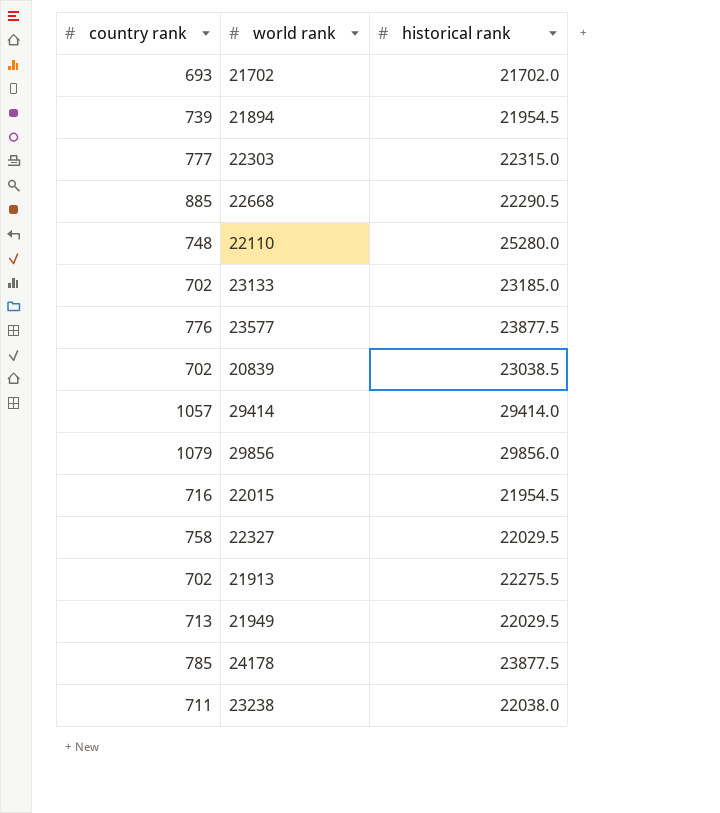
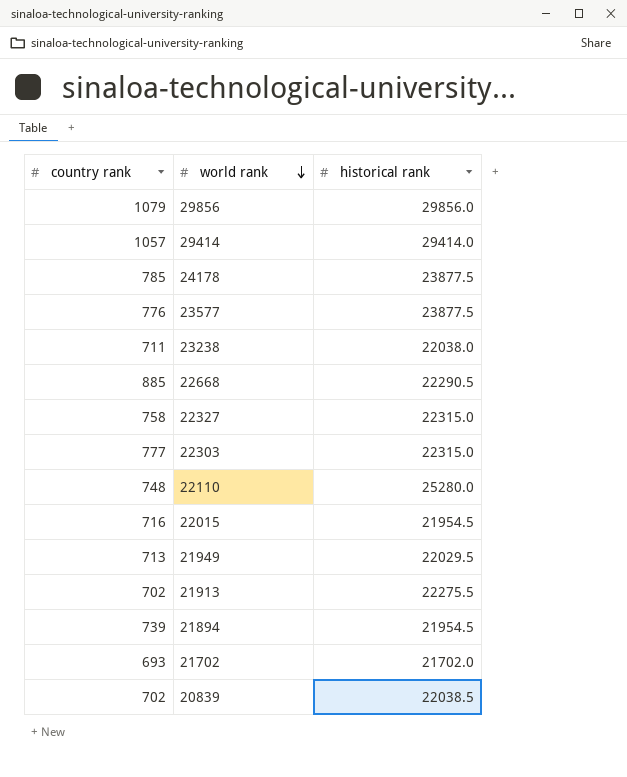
row order: none -> world rank descending
row 23133: 702 | 23185.0 -> none
22327 | historical rank: 22029.5 -> 22315.0
20839 | historical rank: 23038.5 -> 22038.5

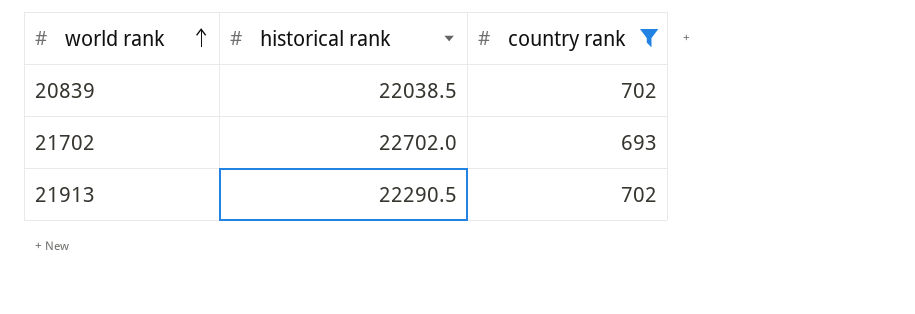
filter: none -> country rank <= 702
row order: world rank descending -> world rank ascending
column country rank | position: 1 -> 3
21702 | historical rank: 21702.0 -> 22702.0
21913 | historical rank: 22275.5 -> 22290.5

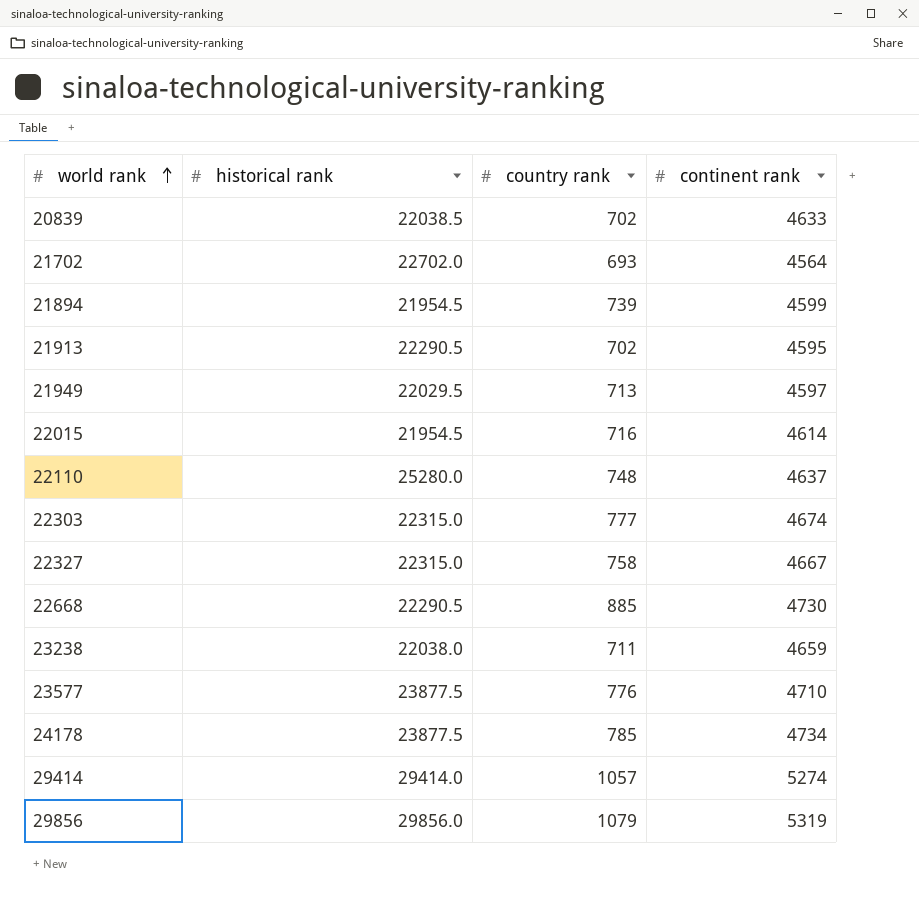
filter: country rank <= 702 -> none
column continent rank | position: none -> 4

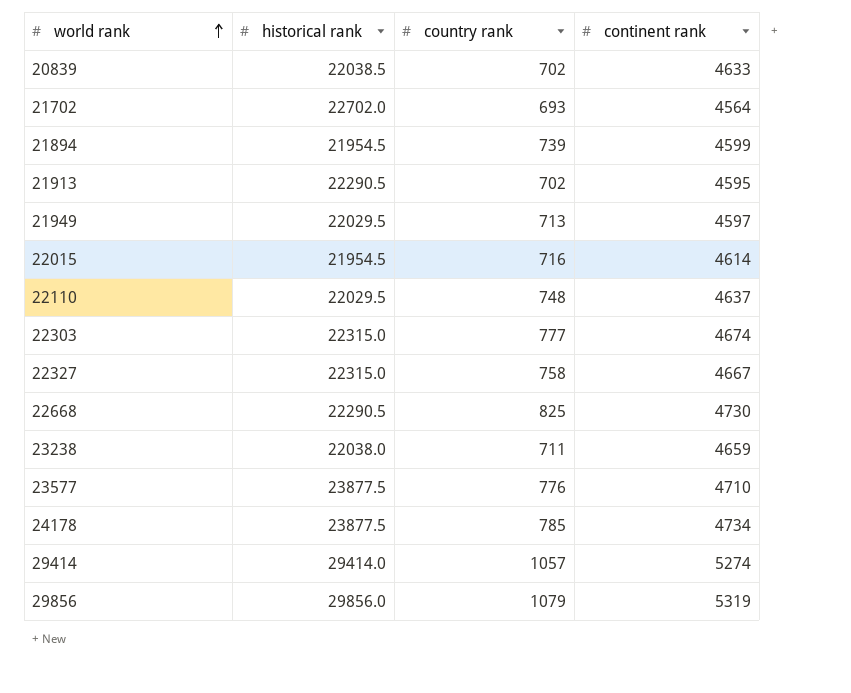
22110 | historical rank: 25280.0 -> 22029.5
22668 | country rank: 885 -> 825

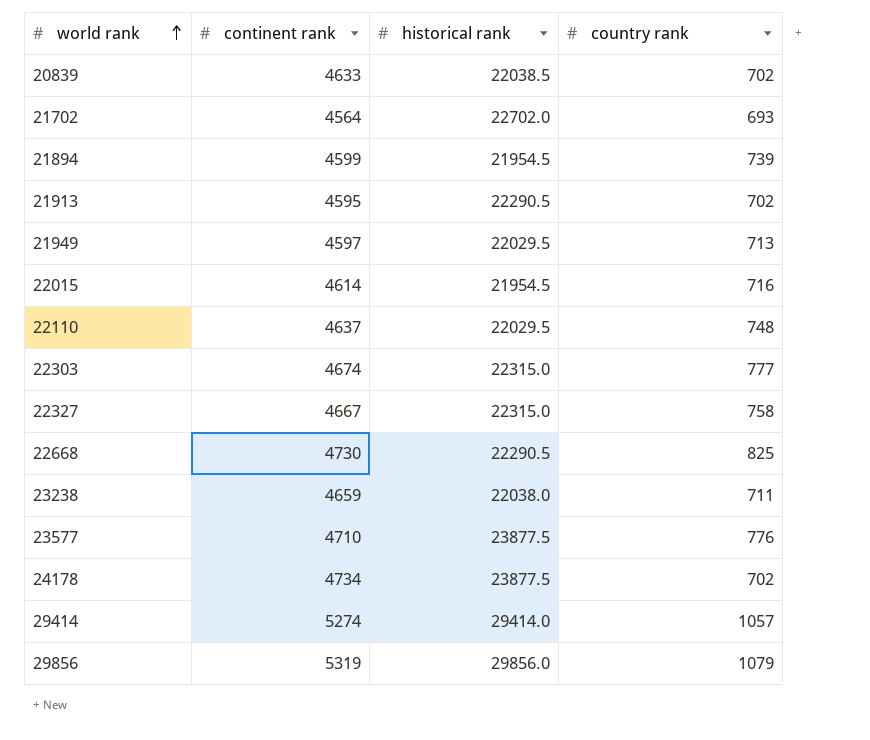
column continent rank | position: 4 -> 2
24178 | country rank: 785 -> 702

